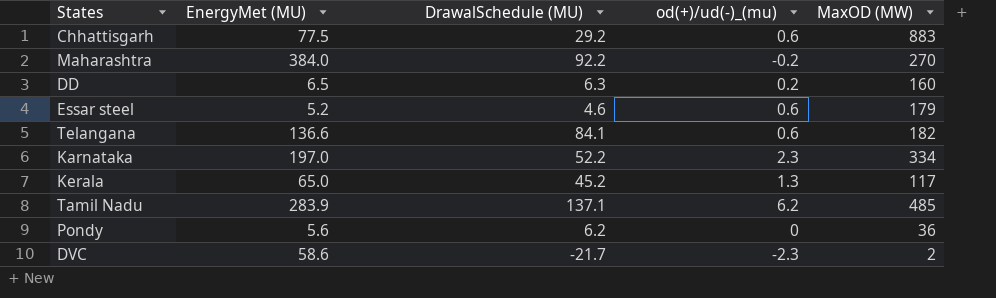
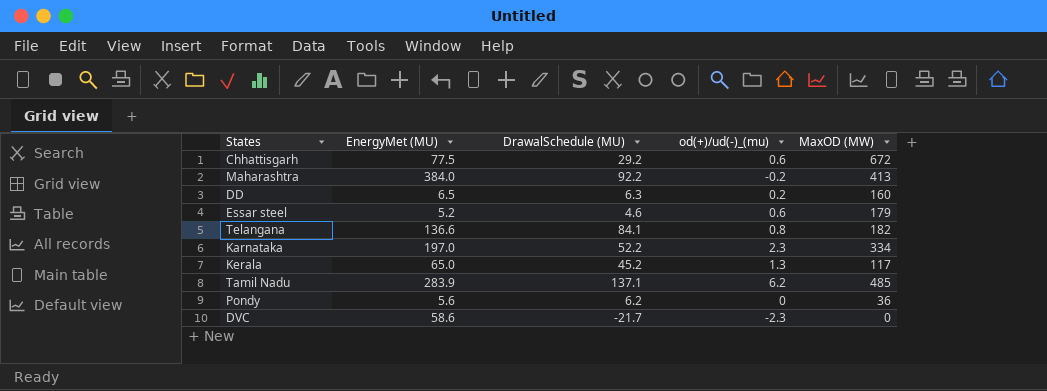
Chhattisgarh | MaxOD (MW): 883 -> 672
Maharashtra | MaxOD (MW): 270 -> 413
Telangana | od(+)/ud(-)_(mu): 0.6 -> 0.8
DVC | MaxOD (MW): 2 -> 0

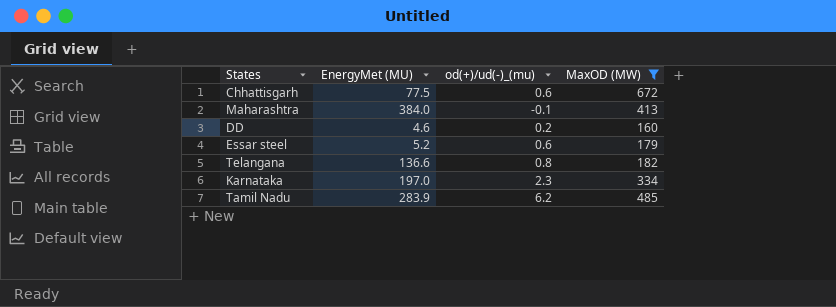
filter: none -> MaxOD (MW) >= 160
column DrawalSchedule (MU) | position: 3 -> none
Maharashtra | od(+)/ud(-)_(mu): -0.2 -> -0.1
DD | EnergyMet (MU): 6.5 -> 4.6

